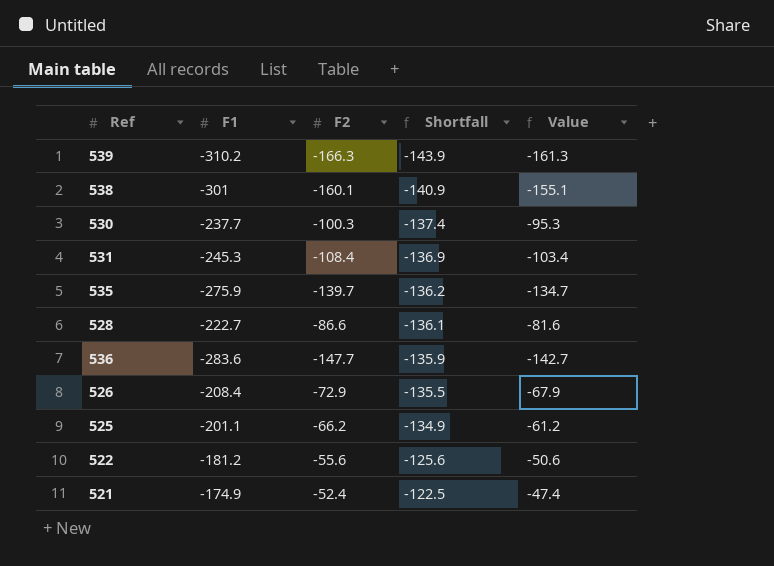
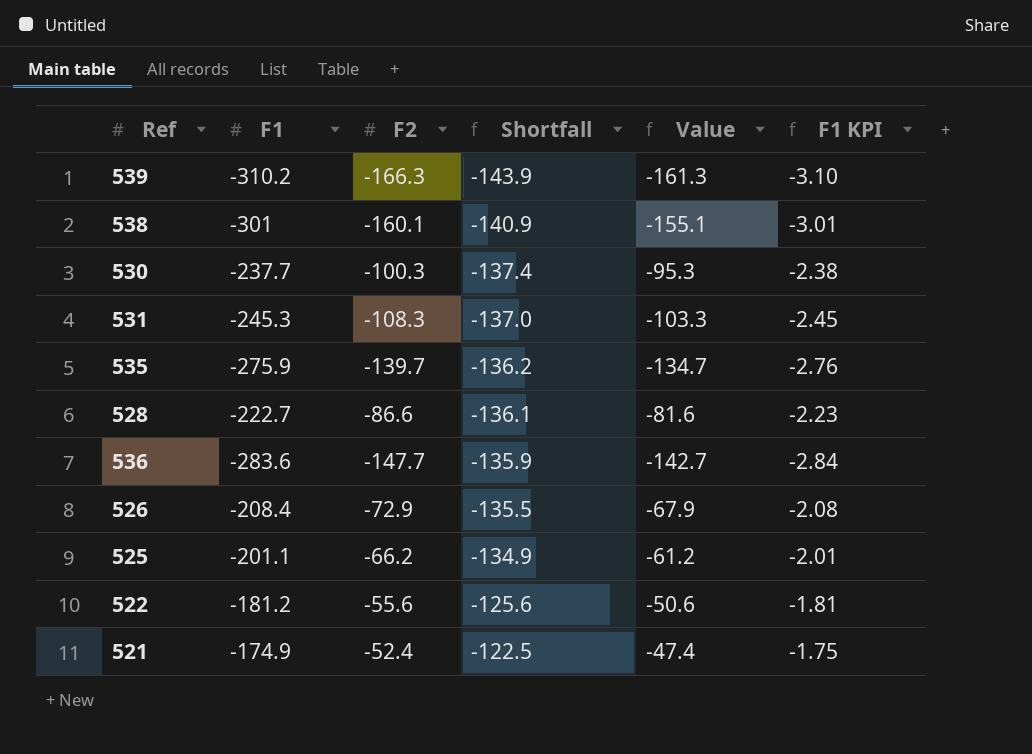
column F1 KPI | formula: none -> [F1] * 0.01
531 | F2: -108.4 -> -108.3
531 | Shortfall: -136.9 -> -137.0
531 | Value: -103.4 -> -103.3

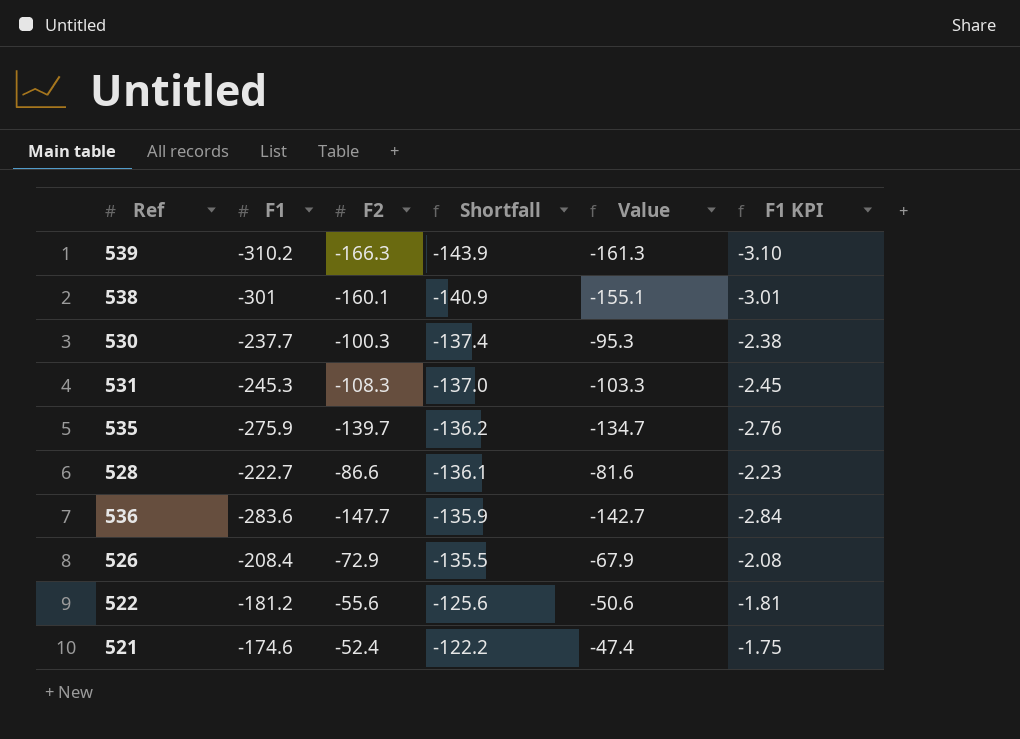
row 525: -201.1 | -66.2 | -134.9 | -61.2 | -2.01 -> none
521 | F1: -174.9 -> -174.6
521 | Shortfall: -122.5 -> -122.2

